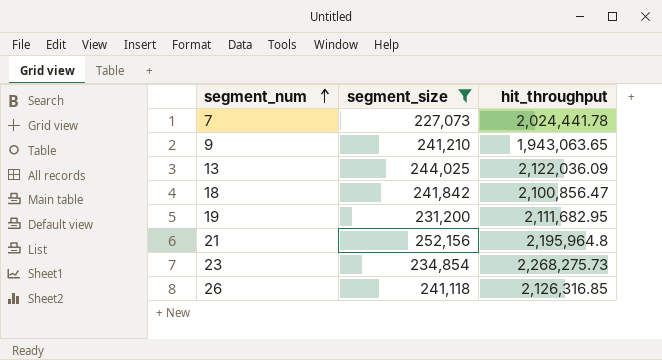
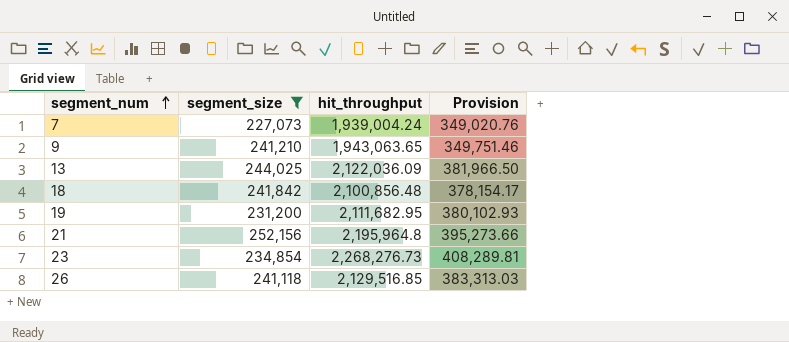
column Provision | formula: none -> [hit_throughput] * 0.18
7 | hit_throughput: 2,024,441.78 -> 1,939,004.24
18 | hit_throughput: 2,100,856.47 -> 2,100,856.48
23 | hit_throughput: 2,268,275.73 -> 2,268,276.73
26 | hit_throughput: 2,126,316.85 -> 2,129,516.85

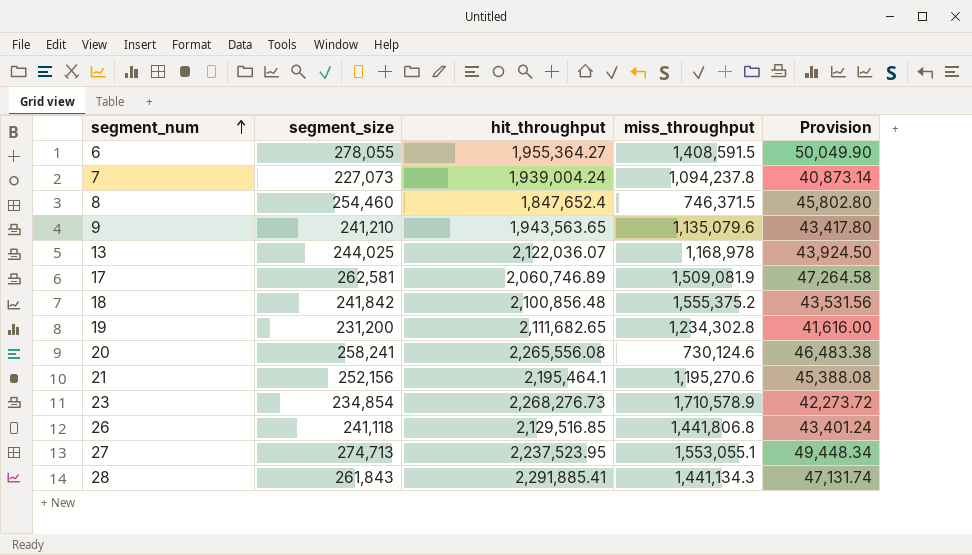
filter: segment_size <= 252,156 -> none
column miss_throughput | position: none -> 4
column Provision | formula: [hit_throughput] * 0.18 -> [segment_size] * 0.18
9 | hit_throughput: 1,943,063.65 -> 1,943,563.65
13 | hit_throughput: 2,122,036.09 -> 2,122,036.07
19 | hit_throughput: 2,111,682.95 -> 2,111,682.65
21 | hit_throughput: 2,195,964.8 -> 2,195,464.1

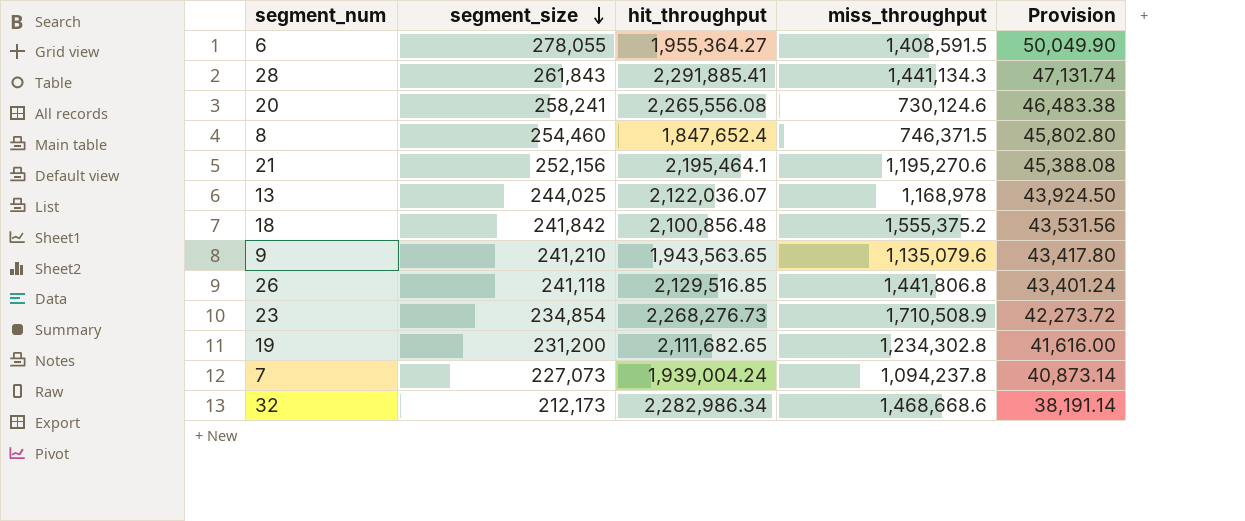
row order: segment_num ascending -> segment_size descending
row 17: 262,581 | 2,060,746.89 | 1,509,081.9 | 47,264.58 -> none
row 27: 274,713 | 2,237,523.95 | 1,553,055.1 | 49,448.34 -> none
23 | miss_throughput: 1,710,578.9 -> 1,710,508.9
row 32: none -> 212,173 | 2,282,986.34 | 1,468,668.6 | 38,191.14

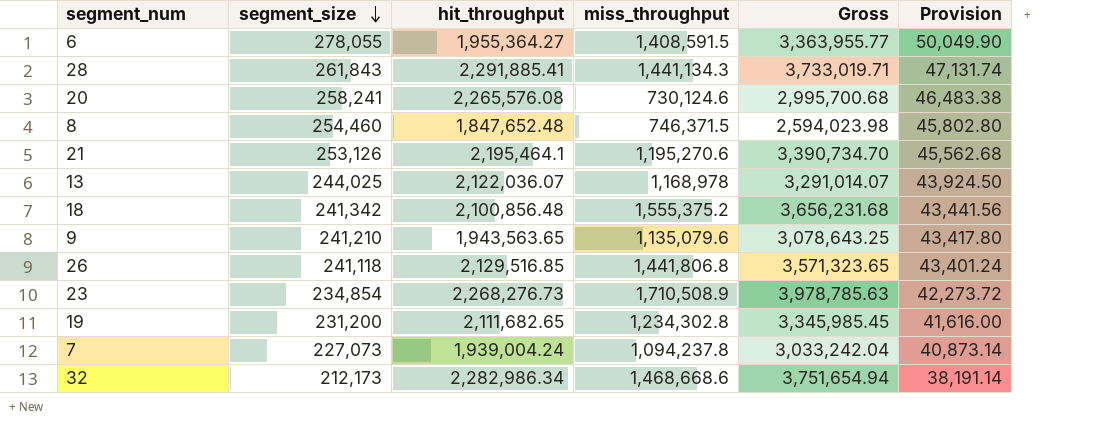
column Gross | formula: none -> [hit_throughput] + [miss_throughput]
20 | hit_throughput: 2,265,556.08 -> 2,265,576.08
8 | hit_throughput: 1,847,652.4 -> 1,847,652.48
21 | segment_size: 252,156 -> 253,126
21 | Provision: 45,388.08 -> 45,562.68
18 | segment_size: 241,842 -> 241,342
18 | Provision: 43,531.56 -> 43,441.56

